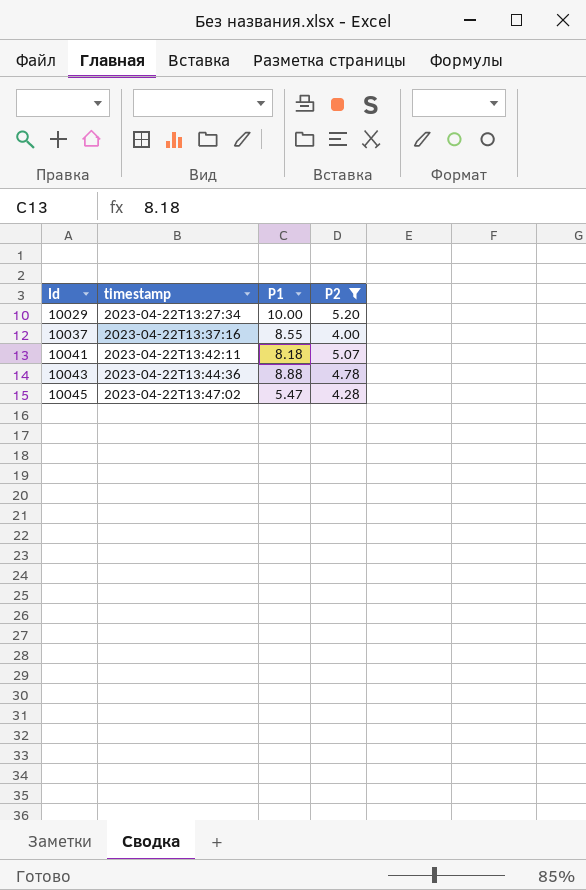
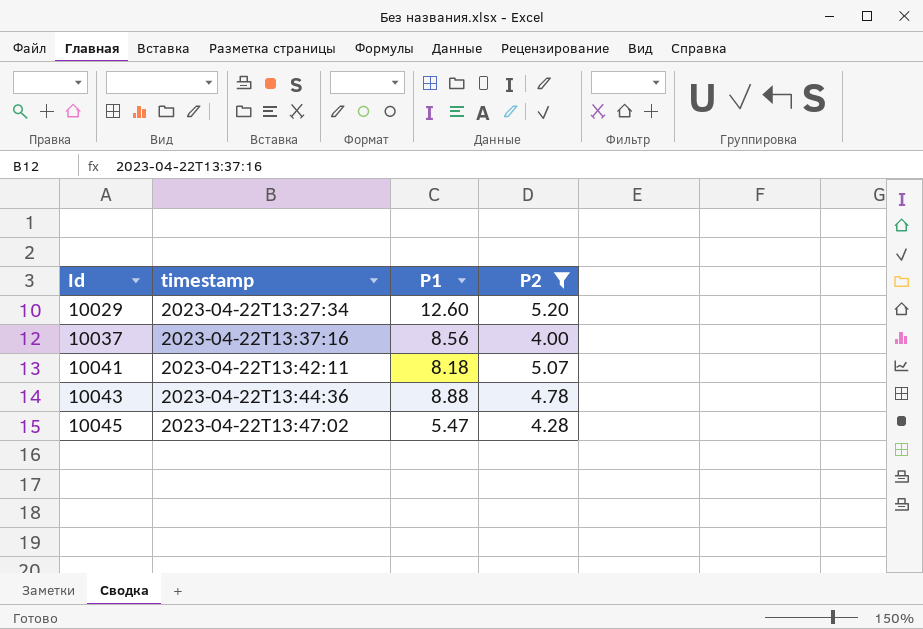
10029 | P1: 10.00 -> 12.60
10037 | P1: 8.55 -> 8.56

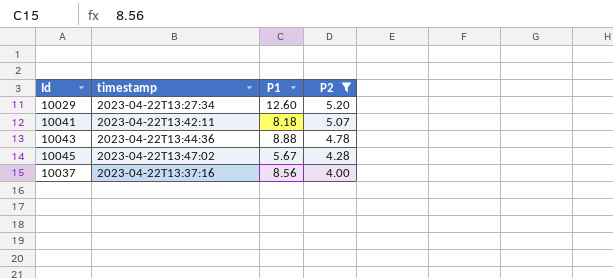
row order: Id ascending -> P2 descending
10045 | P1: 5.47 -> 5.67

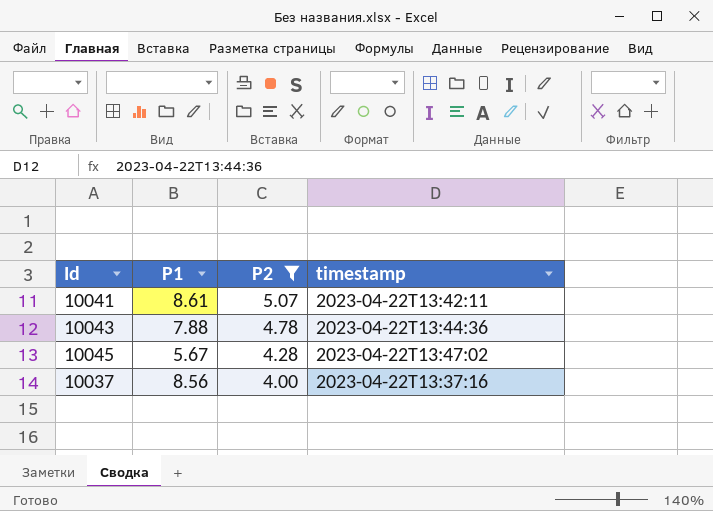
column timestamp | position: 2 -> 4
row 10029: 2023-04-22T13:27:34 | 12.60 | 5.20 -> none
10041 | P1: 8.18 -> 8.61
10043 | P1: 8.88 -> 7.88

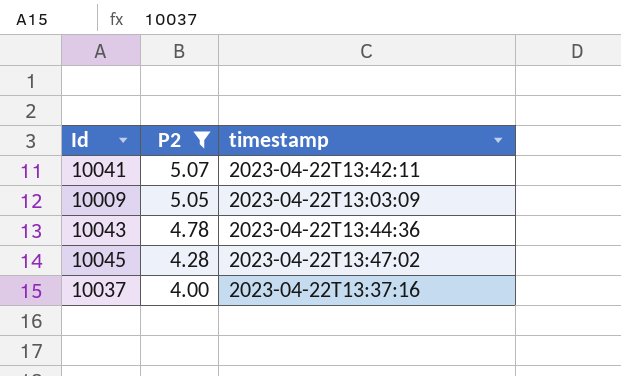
column P1 | position: 2 -> none
row 10009: none -> 5.05 | 2023-04-22T13:03:09

